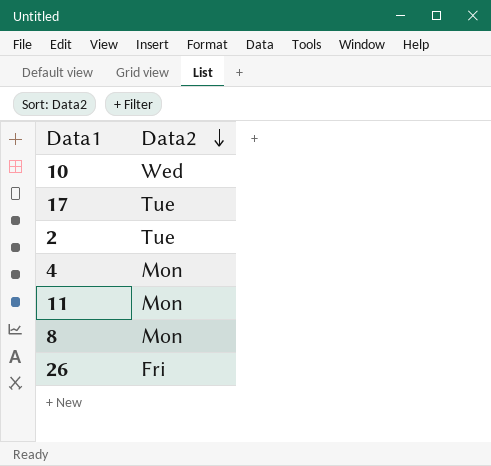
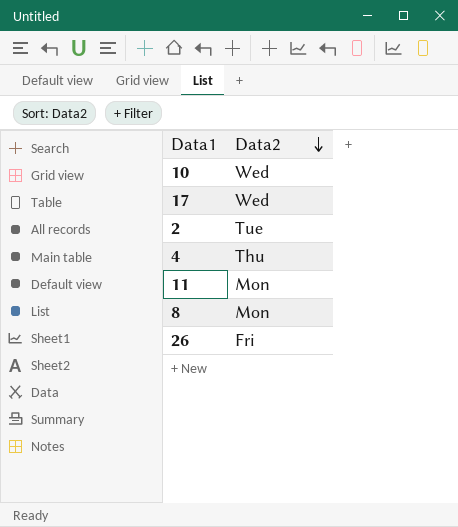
17 | Data2: Tue -> Wed
4 | Data2: Mon -> Thu

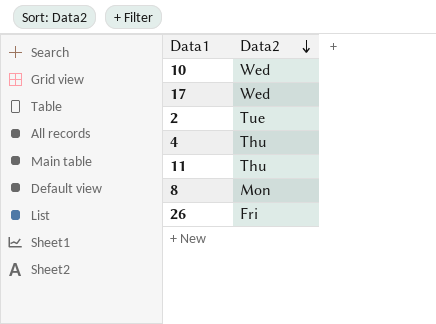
11 | Data2: Mon -> Thu

